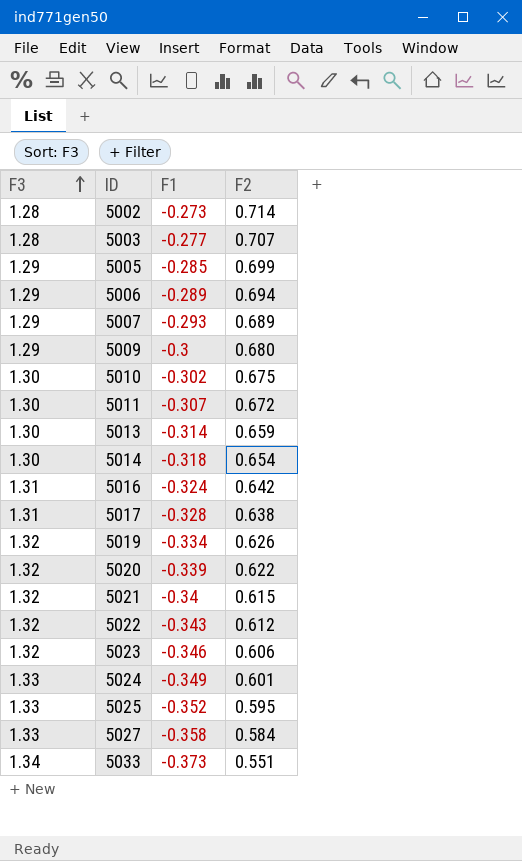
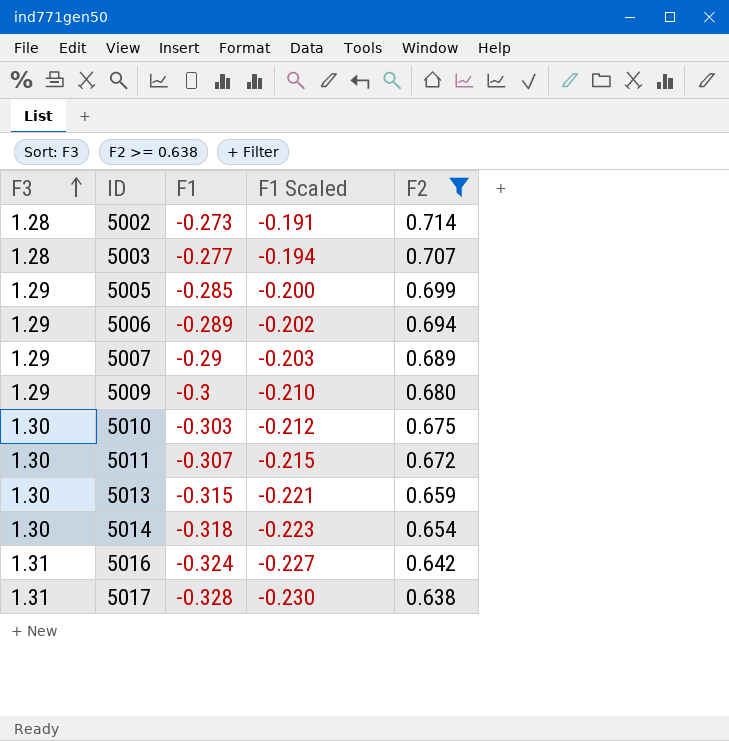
filter: none -> F2 >= 0.638
column F1 Scaled | formula: none -> [F1] * 0.7
5007 | F1: -0.293 -> -0.29
5010 | F1: -0.302 -> -0.303
5013 | F1: -0.314 -> -0.315

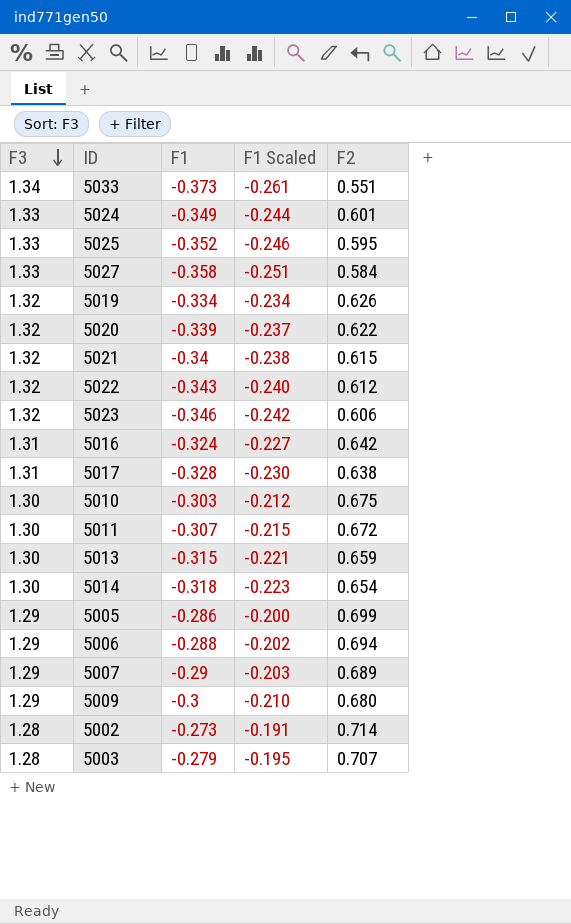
filter: F2 >= 0.638 -> none
row order: F3 ascending -> F3 descending
5005 | F1: -0.285 -> -0.286
5006 | F1: -0.289 -> -0.288
5003 | F1: -0.277 -> -0.279
5003 | F1 Scaled: -0.194 -> -0.195

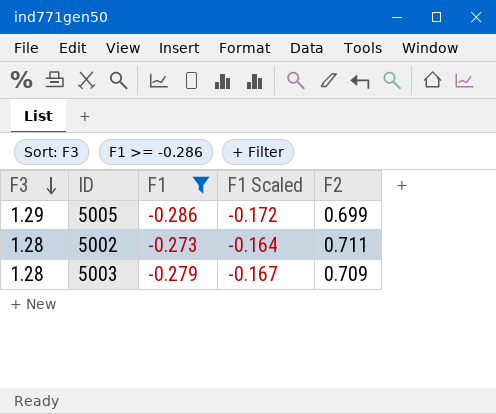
filter: none -> F1 >= -0.286
column F1 Scaled | formula: [F1] * 0.7 -> [F1] * 0.6
5002 | F2: 0.714 -> 0.711
5003 | F2: 0.707 -> 0.709

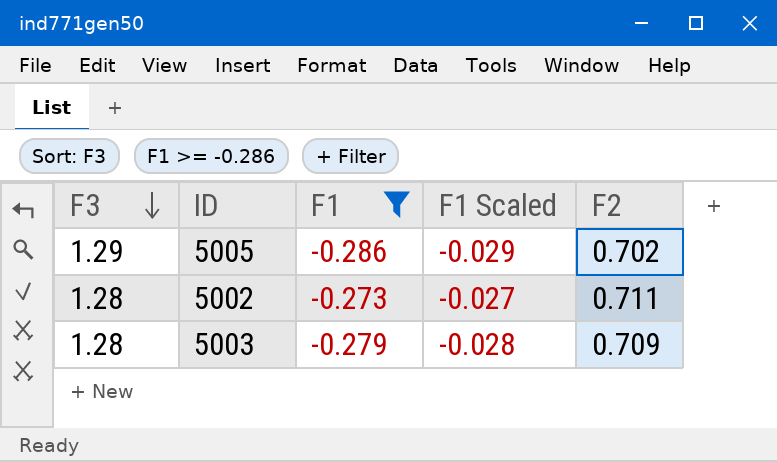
column F1 Scaled | formula: [F1] * 0.6 -> [F1] * 0.1
5005 | F2: 0.699 -> 0.702

